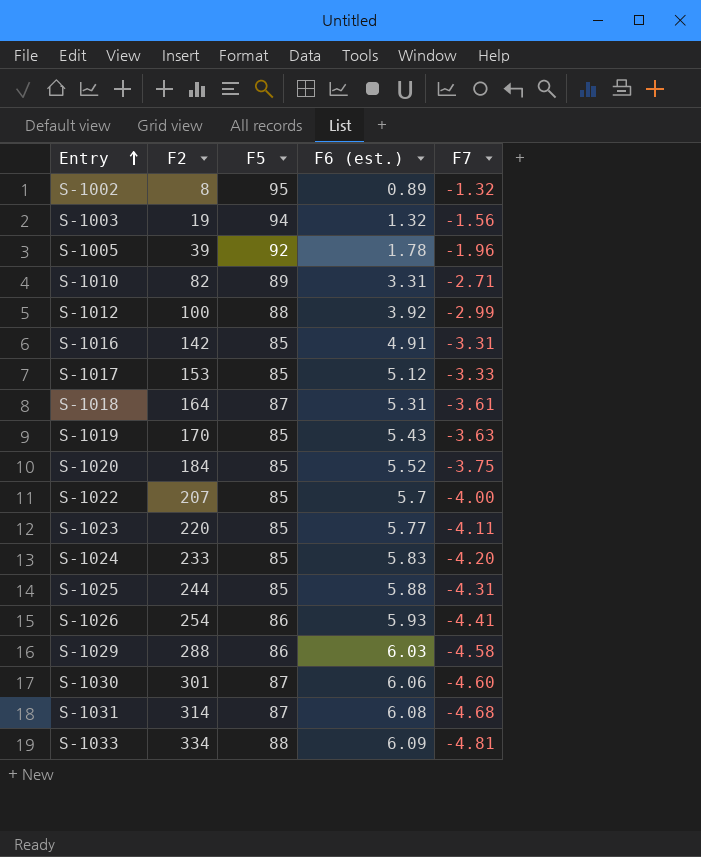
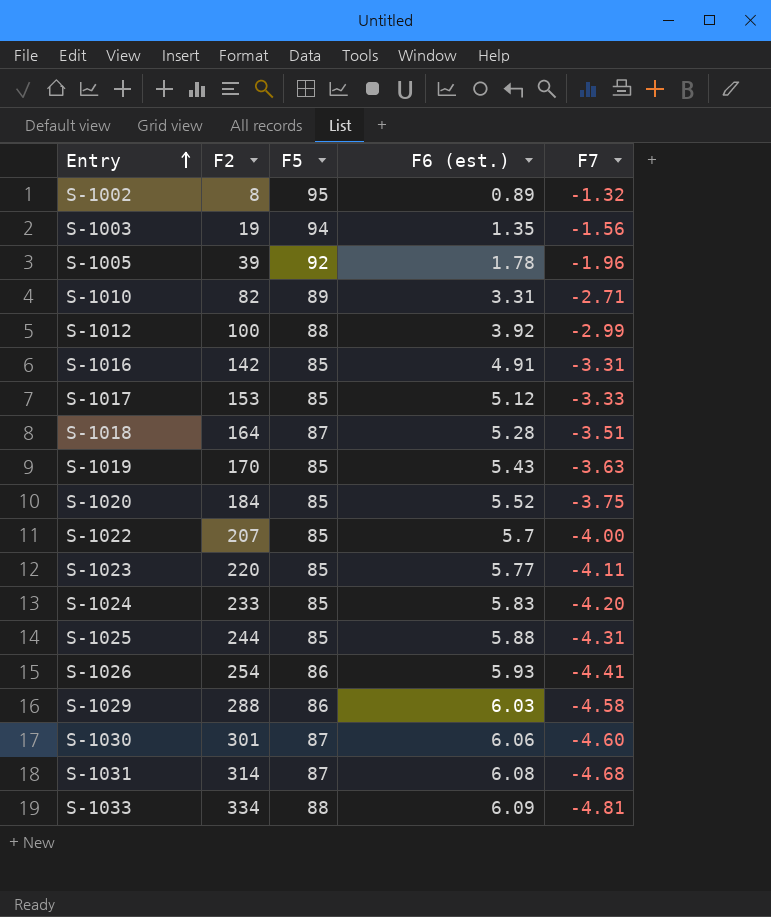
S-1003 | F6 (est.): 1.32 -> 1.35
S-1018 | F6 (est.): 5.31 -> 5.28
S-1018 | F7: -3.61 -> -3.51

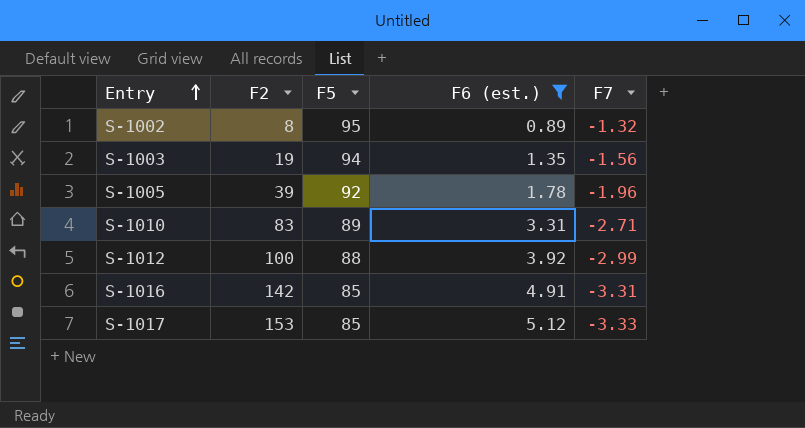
filter: none -> F6 (est.) <= 5.12
S-1010 | F2: 82 -> 83

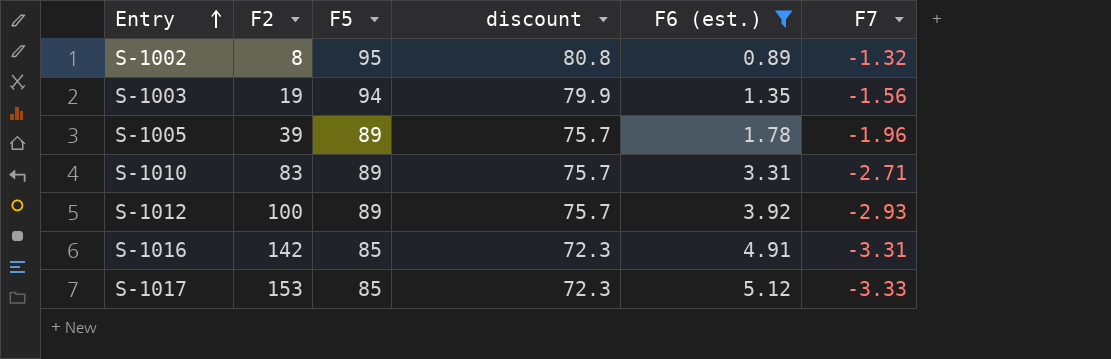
column discount | formula: none -> [F5] * 0.85
S-1005 | F5: 92 -> 89
S-1012 | F5: 88 -> 89
S-1012 | F7: -2.99 -> -2.93

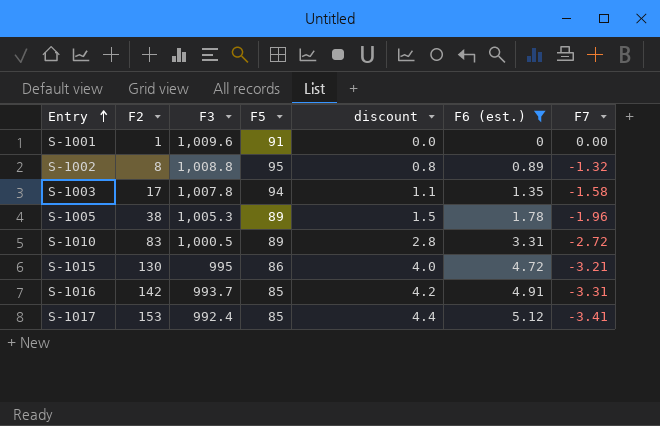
column F3 | position: none -> 3
column discount | formula: [F5] * 0.85 -> [F6 (est.)] * 0.85
row S-1012: 100 | 89 | 75.7 | 3.92 | -2.93 -> none
row S-1001: none -> 1 | 1,009.6 | 91 | 0.0 | 0 | 0.00
S-1003 | F2: 19 -> 17
S-1003 | F7: -1.56 -> -1.58
S-1005 | F2: 39 -> 38
S-1010 | F7: -2.71 -> -2.72
row S-1015: none -> 130 | 995 | 86 | 4.0 | 4.72 | -3.21
S-1017 | F7: -3.33 -> -3.41

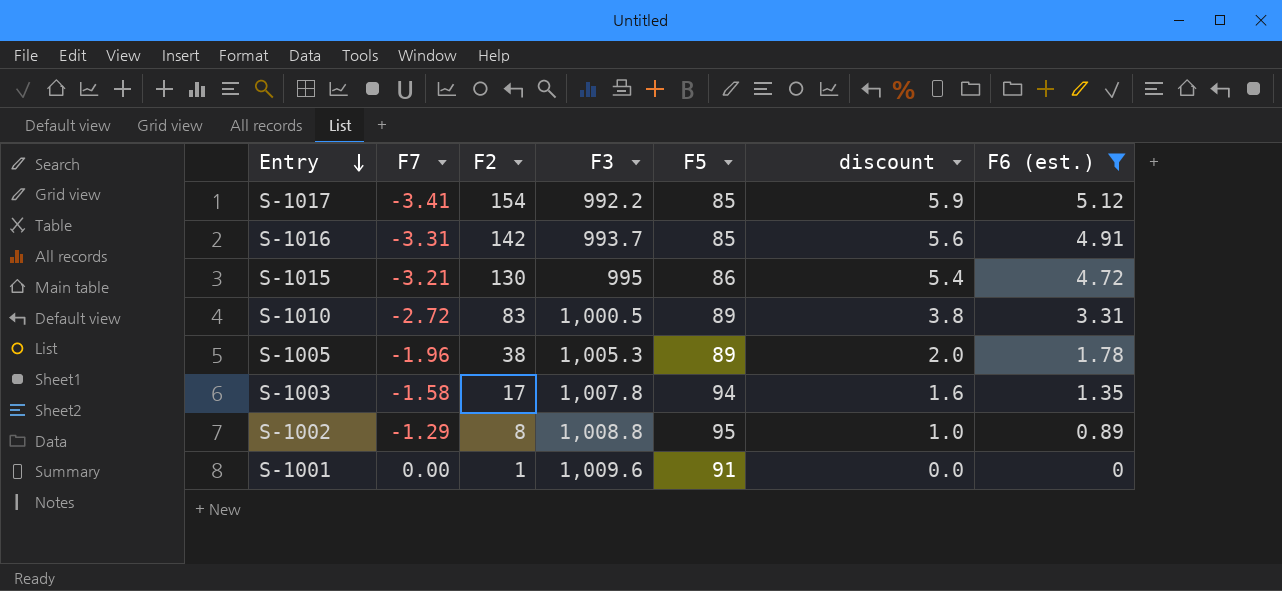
row order: Entry ascending -> Entry descending
column F7 | position: 7 -> 2
column discount | formula: [F6 (est.)] * 0.85 -> [F6 (est.)] * 1.15
S-1017 | F2: 153 -> 154
S-1017 | F3: 992.4 -> 992.2
S-1002 | F7: -1.32 -> -1.29

